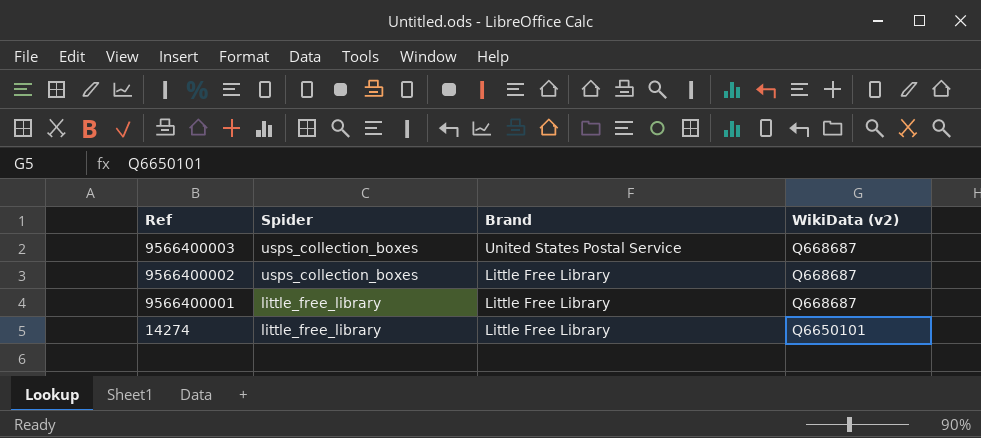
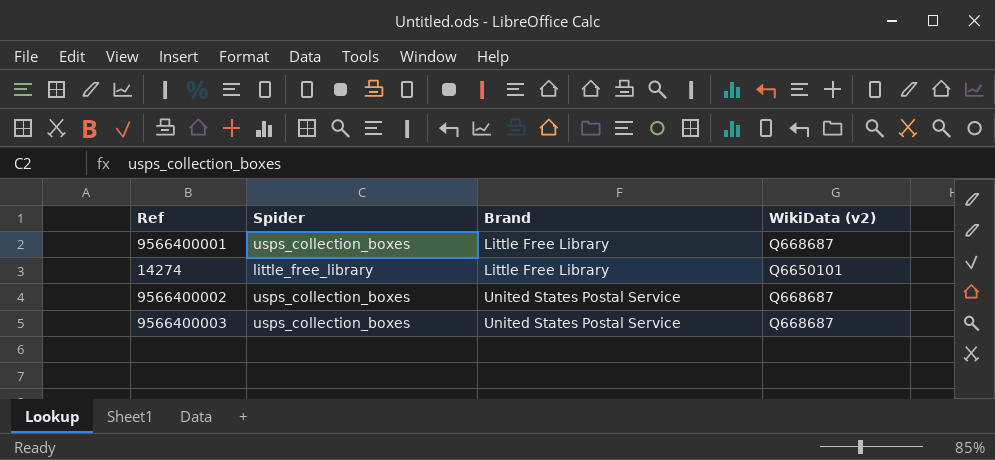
row order: Ref descending -> Brand ascending
9566400001 | Spider: little_free_library -> usps_collection_boxes
9566400002 | Brand: Little Free Library -> United States Postal Service

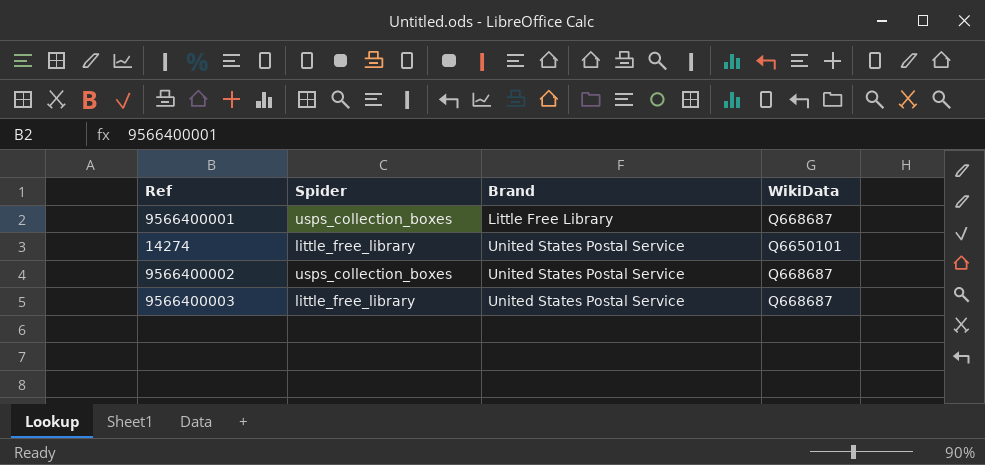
column name: WikiData (v2) -> WikiData
14274 | Brand: Little Free Library -> United States Postal Service
9566400003 | Spider: usps_collection_boxes -> little_free_library

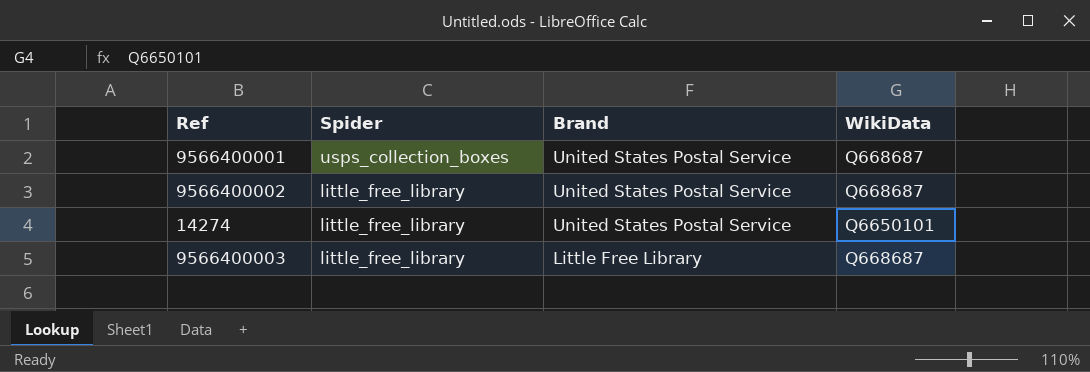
row order: Brand ascending -> Spider descending
9566400001 | Brand: Little Free Library -> United States Postal Service
9566400002 | Spider: usps_collection_boxes -> little_free_library
9566400003 | Brand: United States Postal Service -> Little Free Library

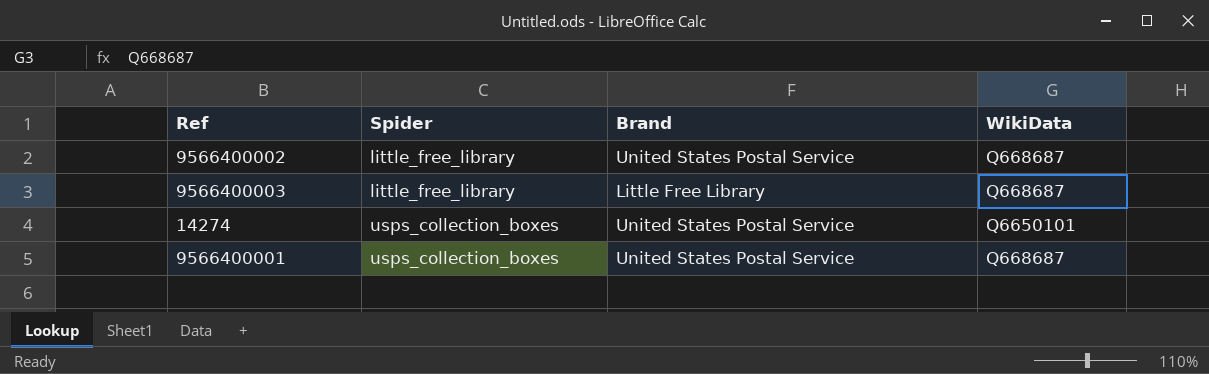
row order: Spider descending -> Spider ascending
14274 | Spider: little_free_library -> usps_collection_boxes

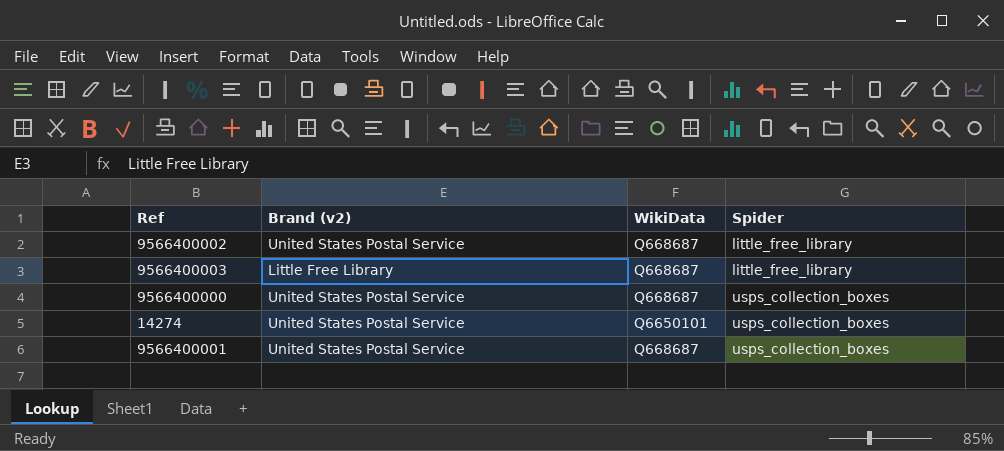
column name: Brand -> Brand (v2)
column Spider | position: 2 -> 4
row 9566400000: none -> United States Postal Service | Q668687 | usps_collection_boxes

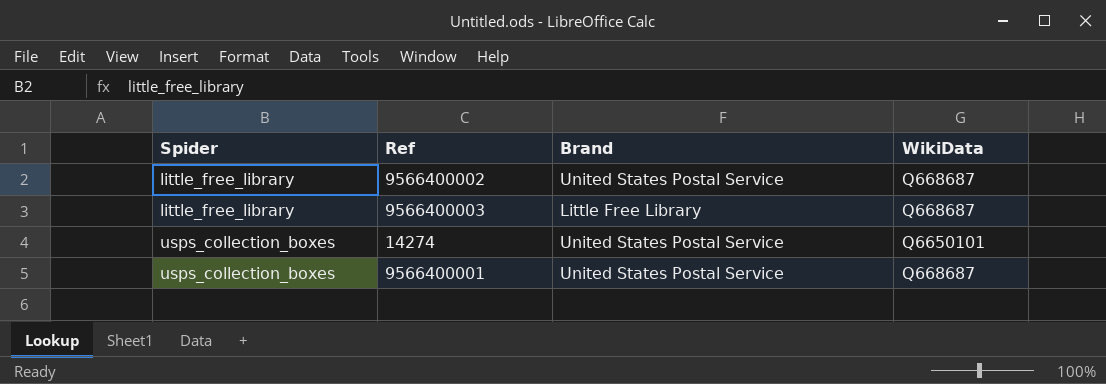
column Spider | position: 4 -> 1
column name: Brand (v2) -> Brand
row 9566400000: United States Postal Service | Q668687 | usps_collection_boxes -> none

